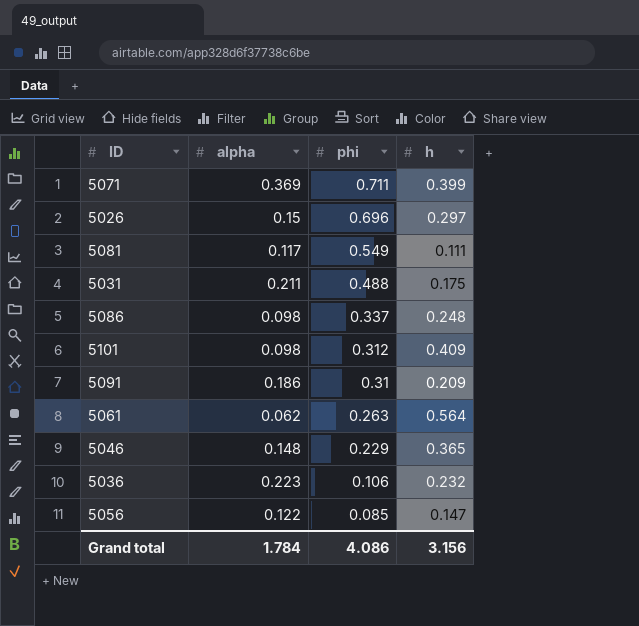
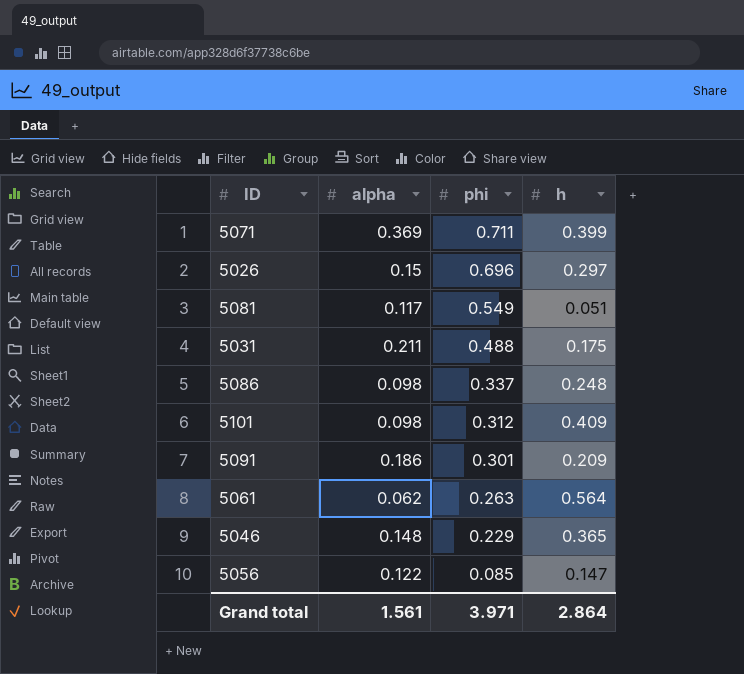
row 5036: 0.223 | 0.106 | 0.232 -> none
5081 | h: 0.111 -> 0.051
5091 | phi: 0.31 -> 0.301
Grand total | alpha: 1.784 -> 1.561
Grand total | phi: 4.086 -> 3.971
Grand total | h: 3.156 -> 2.864

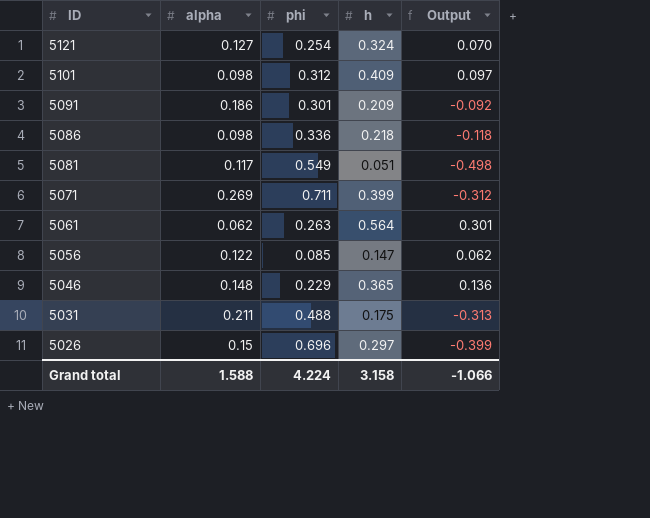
row order: phi descending -> ID descending
column Output | formula: none -> [h] - [phi]
row 5121: none -> 0.127 | 0.254 | 0.324 | 0.070
5086 | phi: 0.337 -> 0.336
5086 | h: 0.248 -> 0.218
5071 | alpha: 0.369 -> 0.269
Grand total | alpha: 1.561 -> 1.588
Grand total | phi: 3.971 -> 4.224
Grand total | h: 2.864 -> 3.158

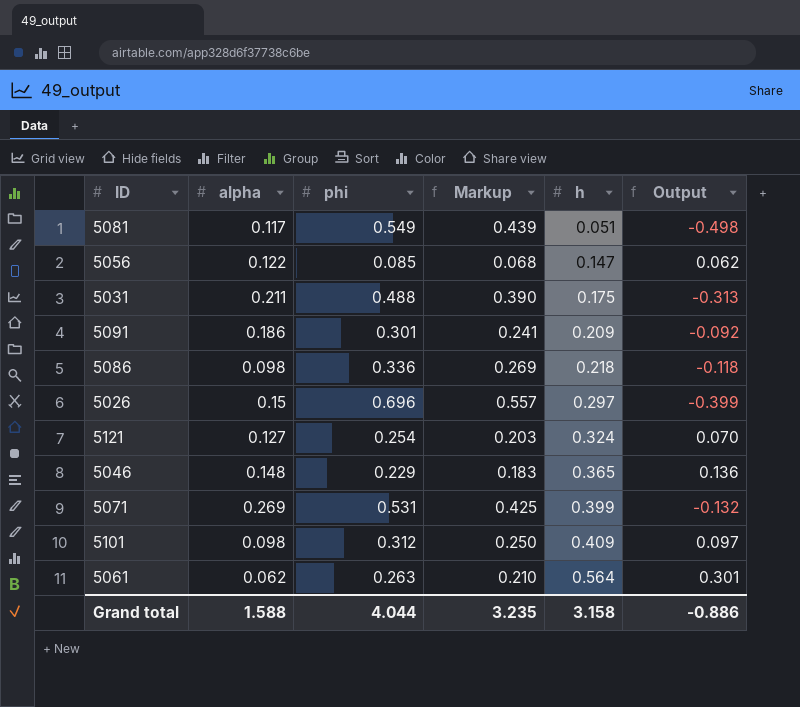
row order: ID descending -> h ascending
column Markup | formula: none -> [phi] * 0.8
5071 | phi: 0.711 -> 0.531
5071 | Output: -0.312 -> -0.132
Grand total | phi: 4.224 -> 4.044
Grand total | Output: -1.066 -> -0.886

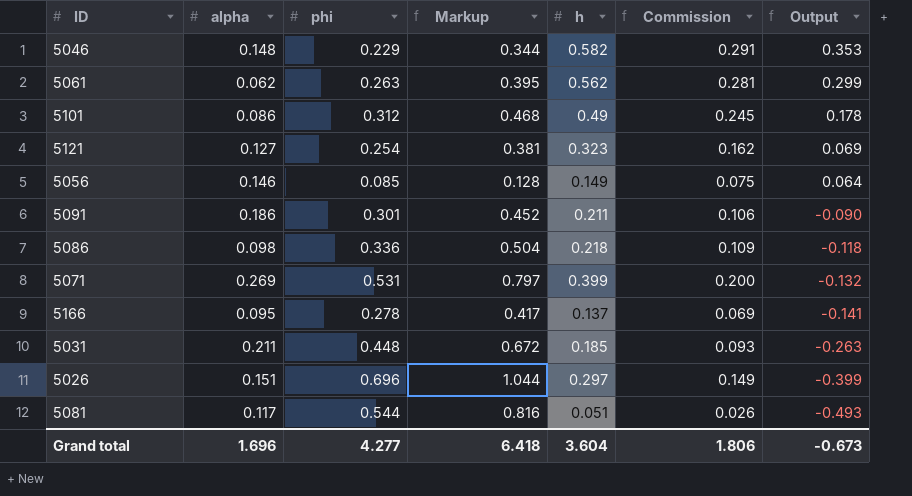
row order: h ascending -> Output descending
column Markup | formula: [phi] * 0.8 -> [phi] * 1.5
column Commission | formula: none -> [h] * 0.5
5046 | h: 0.365 -> 0.582
5046 | Output: 0.136 -> 0.353
5061 | h: 0.564 -> 0.562
5061 | Output: 0.301 -> 0.299
5101 | alpha: 0.098 -> 0.086
5101 | h: 0.409 -> 0.49
5101 | Output: 0.097 -> 0.178
5121 | h: 0.324 -> 0.323
5121 | Output: 0.070 -> 0.069
5056 | alpha: 0.122 -> 0.146
5056 | h: 0.147 -> 0.149
5056 | Output: 0.062 -> 0.064
5091 | h: 0.209 -> 0.211
5091 | Output: -0.092 -> -0.090
row 5166: none -> 0.095 | 0.278 | 0.417 | 0.137 | 0.069 | -0.141
5031 | phi: 0.488 -> 0.448
5031 | h: 0.175 -> 0.185
5031 | Output: -0.313 -> -0.263
5026 | alpha: 0.15 -> 0.151
5081 | phi: 0.549 -> 0.544
5081 | Output: -0.498 -> -0.493
Grand total | alpha: 1.588 -> 1.696
Grand total | phi: 4.044 -> 4.277
Grand total | Markup: 3.235 -> 6.418
Grand total | h: 3.158 -> 3.604
Grand total | Output: -0.886 -> -0.673

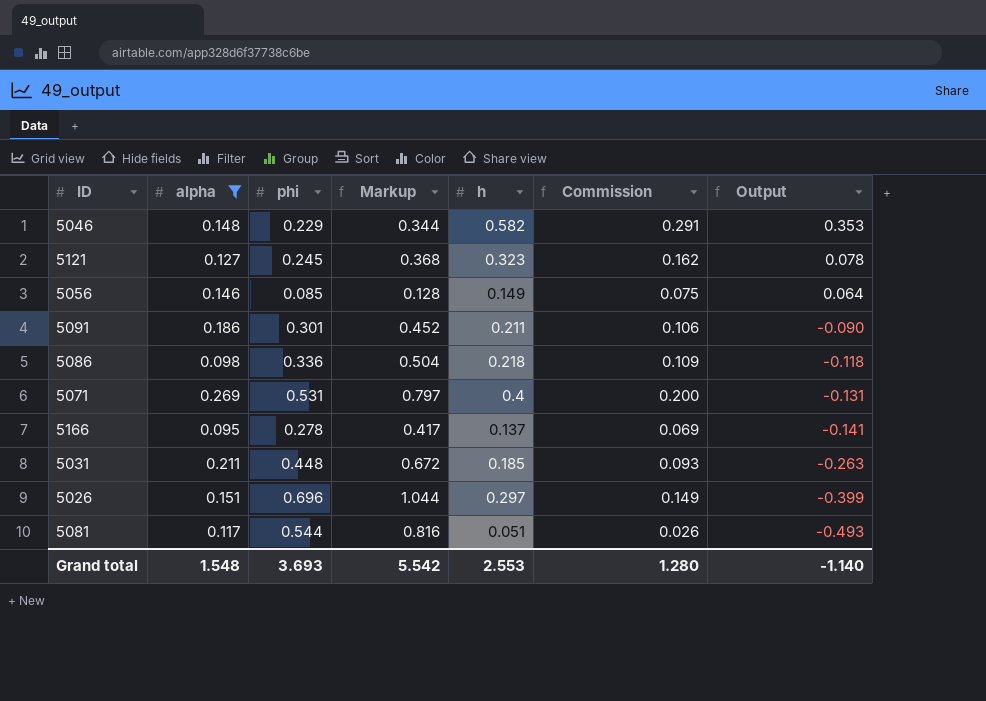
filter: none -> alpha >= 0.095
5121 | phi: 0.254 -> 0.245
5121 | Markup: 0.381 -> 0.368
5121 | Output: 0.069 -> 0.078
5071 | h: 0.399 -> 0.4
5071 | Output: -0.132 -> -0.131
Grand total | alpha: 1.696 -> 1.548
Grand total | phi: 4.277 -> 3.693
Grand total | Markup: 6.418 -> 5.542
Grand total | h: 3.604 -> 2.553
Grand total | Commission: 1.806 -> 1.280
Grand total | Output: -0.673 -> -1.140

